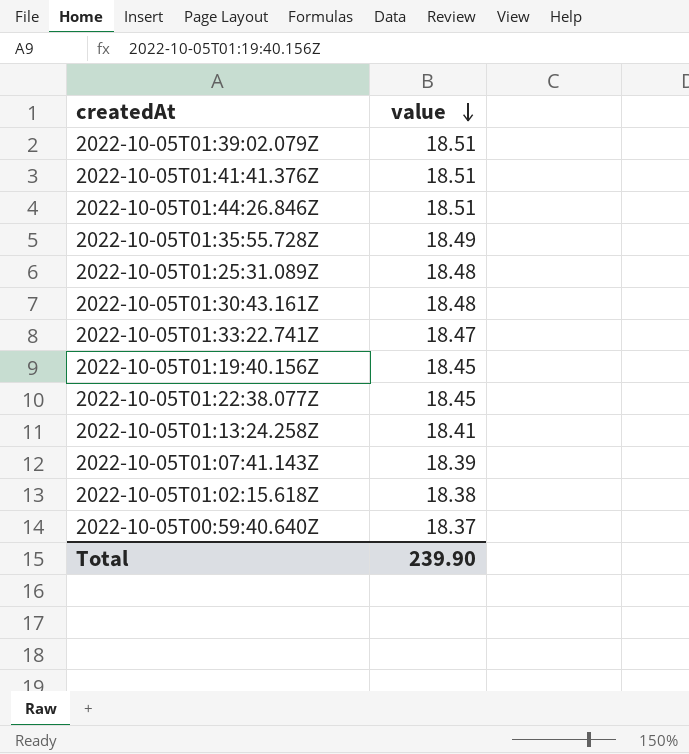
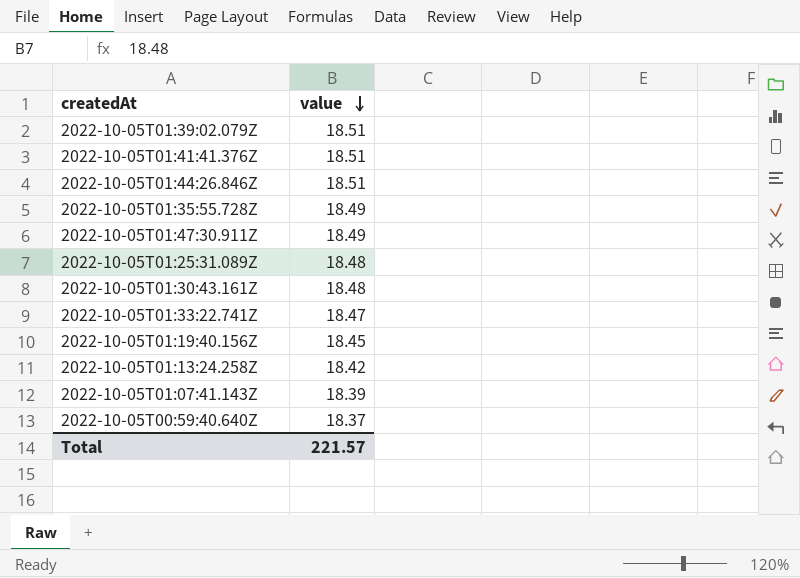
row 2022-10-05T01:22:38.077Z: 18.45 -> none
row 2022-10-05T01:02:15.618Z: 18.38 -> none
row 2022-10-05T01:47:30.911Z: none -> 18.49
2022-10-05T01:13:24.258Z | value: 18.41 -> 18.42
Total | value: 239.90 -> 221.57

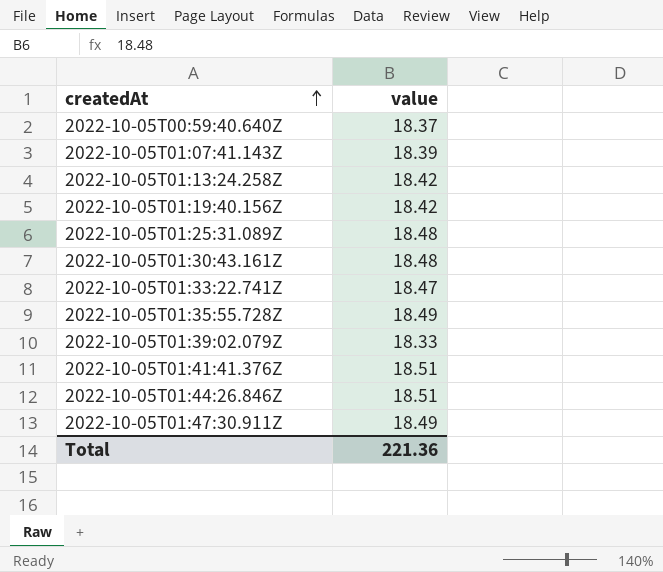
row order: value descending -> createdAt ascending
2022-10-05T01:19:40.156Z | value: 18.45 -> 18.42
2022-10-05T01:39:02.079Z | value: 18.51 -> 18.33
Total | value: 221.57 -> 221.36

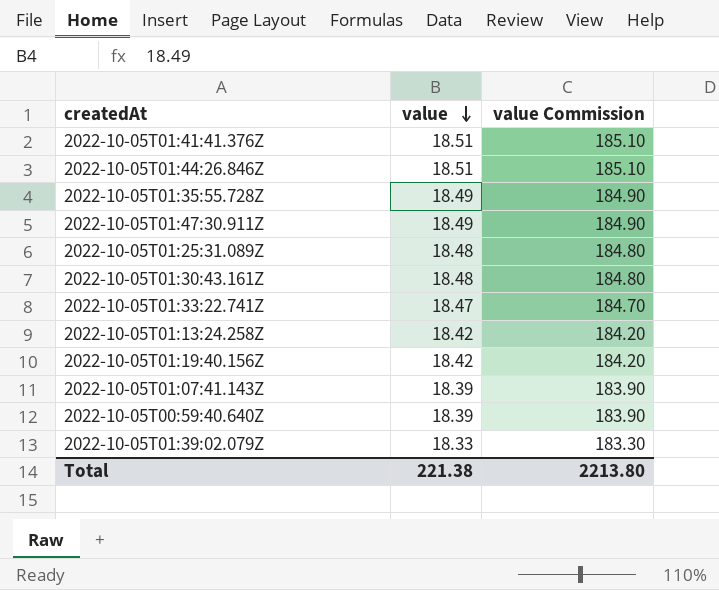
row order: createdAt ascending -> value descending
column value Commission | formula: none -> [value] * 10
2022-10-05T00:59:40.640Z | value: 18.37 -> 18.39
Total | value: 221.36 -> 221.38

